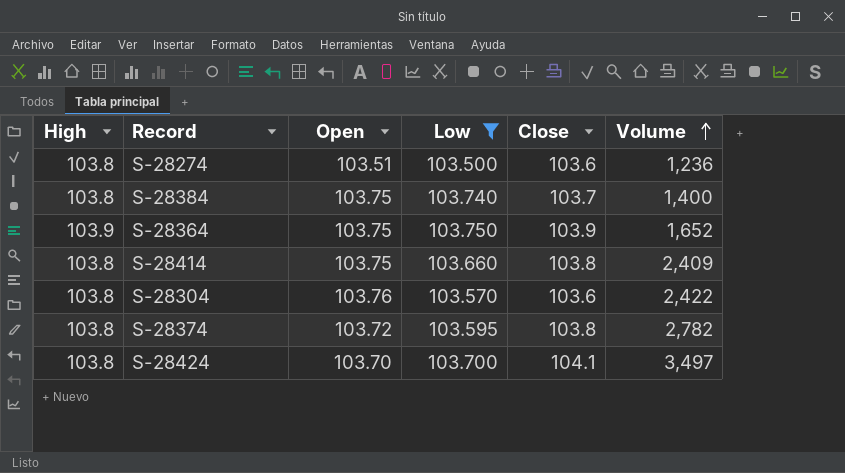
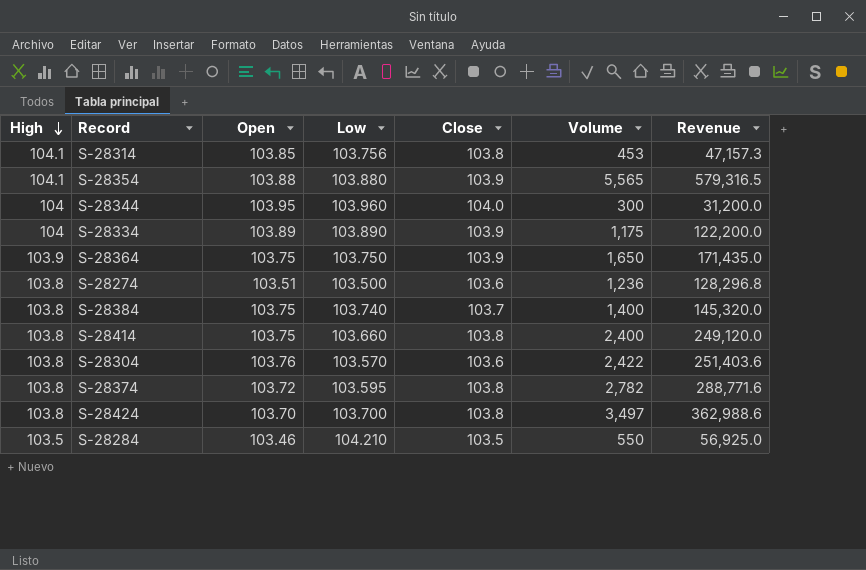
filter: Low <= 103.750 -> none
row order: Volume ascending -> High descending
column Revenue | formula: none -> [High] * [Volume]
S-28364 | Volume: 1,652 -> 1,650
S-28414 | Volume: 2,409 -> 2,400
S-28424 | Close: 104.1 -> 103.8

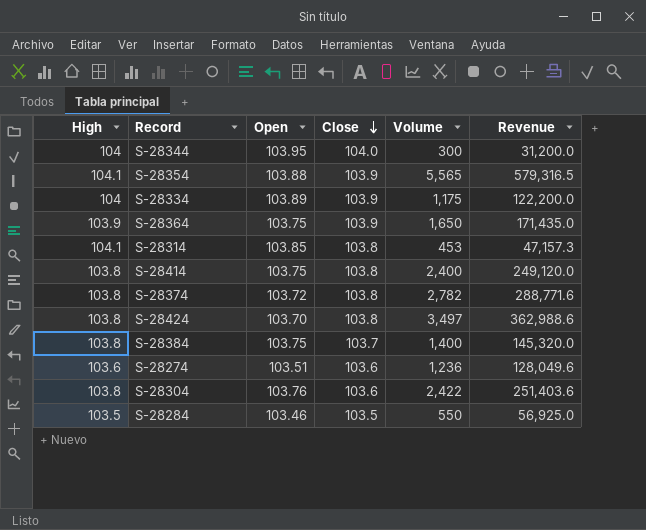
row order: High descending -> Close descending
column Low | position: 4 -> none
S-28274 | High: 103.8 -> 103.6
S-28274 | Revenue: 128,296.8 -> 128,049.6

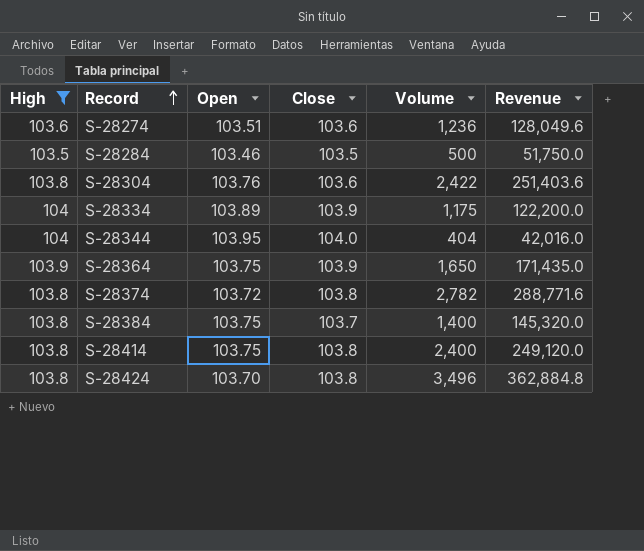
filter: none -> High != 104.1
row order: Close descending -> Record ascending
S-28284 | Volume: 550 -> 500
S-28284 | Revenue: 56,925.0 -> 51,750.0
S-28344 | Volume: 300 -> 404
S-28344 | Revenue: 31,200.0 -> 42,016.0
S-28424 | Volume: 3,497 -> 3,496
S-28424 | Revenue: 362,988.6 -> 362,884.8

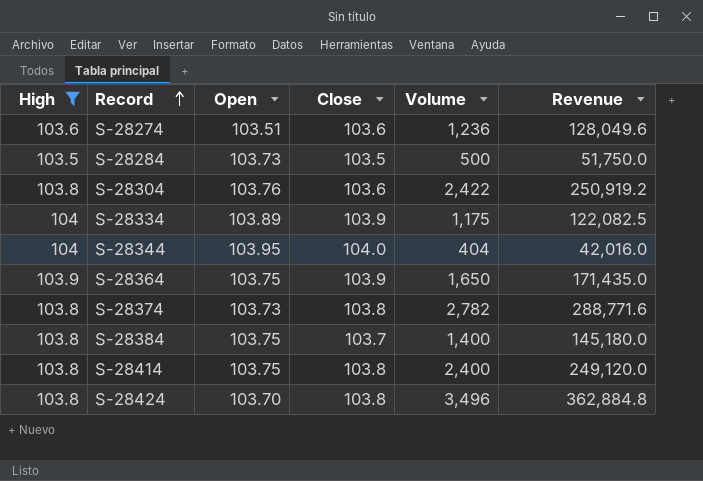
column Revenue | formula: [High] * [Volume] -> [Close] * [Volume]
S-28284 | Open: 103.46 -> 103.73
S-28374 | Open: 103.72 -> 103.73

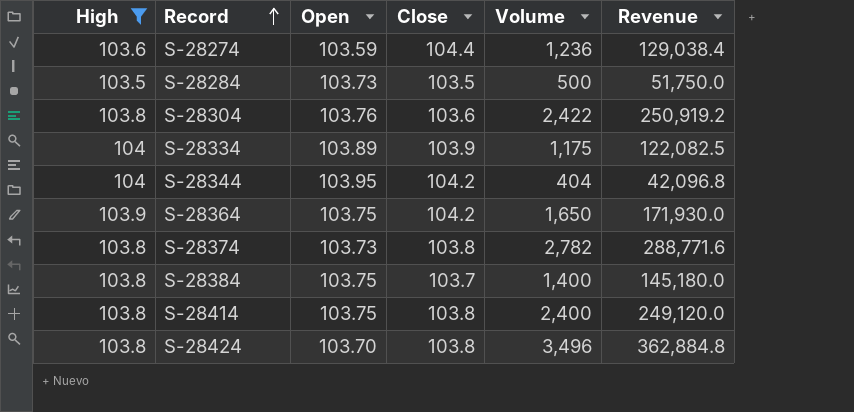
S-28274 | Open: 103.51 -> 103.59
S-28274 | Close: 103.6 -> 104.4
S-28274 | Revenue: 128,049.6 -> 129,038.4
S-28344 | Close: 104.0 -> 104.2
S-28344 | Revenue: 42,016.0 -> 42,096.8
S-28364 | Close: 103.9 -> 104.2
S-28364 | Revenue: 171,435.0 -> 171,930.0

